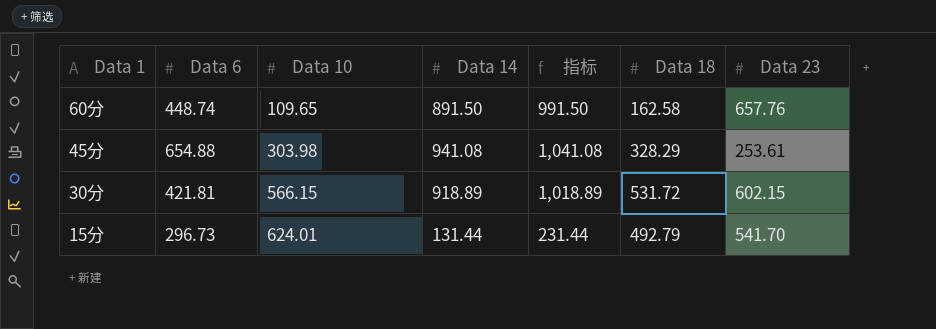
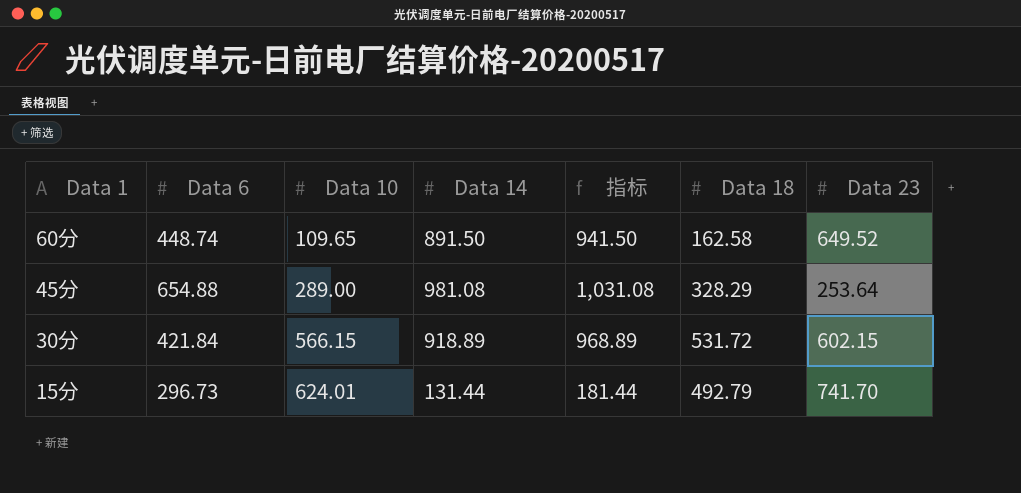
column 指标 | formula: [Data 14] + 100 -> [Data 14] + 50
60分 | Data 23: 657.76 -> 649.52
45分 | Data 10: 303.98 -> 289.00
45分 | Data 14: 941.08 -> 981.08
45分 | Data 23: 253.61 -> 253.64
30分 | Data 6: 421.81 -> 421.84
15分 | Data 23: 541.70 -> 741.70

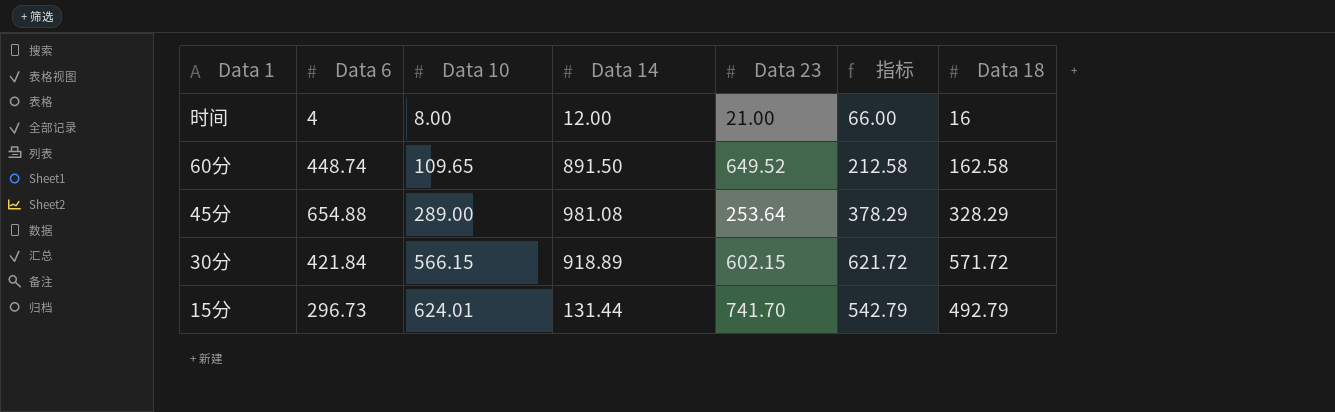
column Data 23 | position: 7 -> 5
column 指标 | formula: [Data 14] + 50 -> [Data 18] + 50
row 时间: none -> 4 | 8.00 | 12.00 | 21.00 | 66.00 | 16
30分 | Data 18: 531.72 -> 571.72

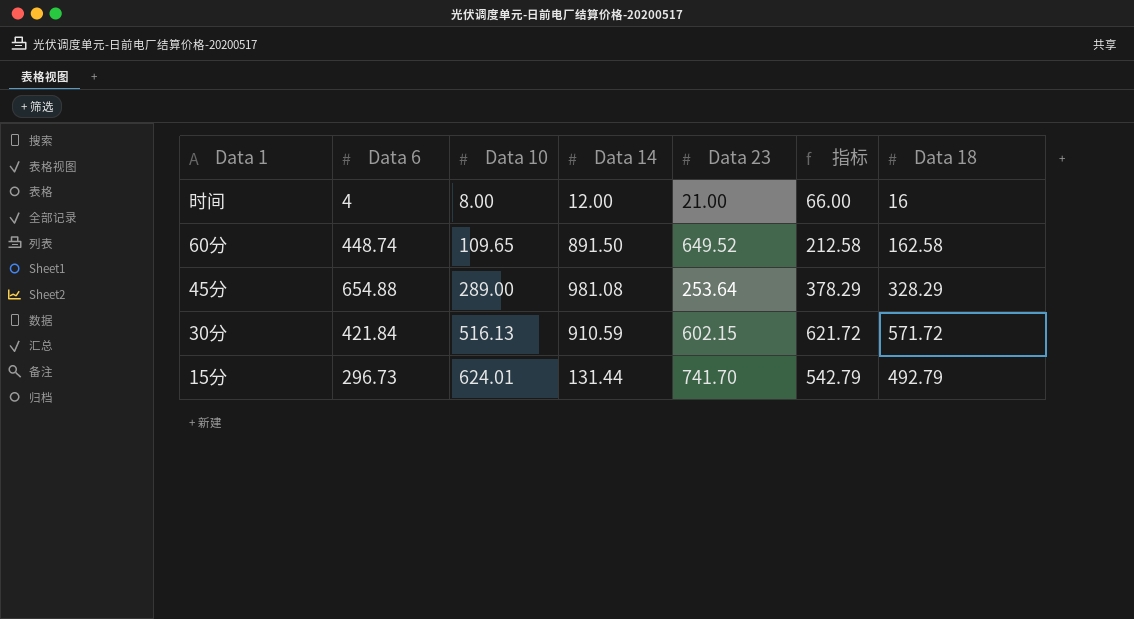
30分 | Data 10: 566.15 -> 516.13
30分 | Data 14: 918.89 -> 910.59

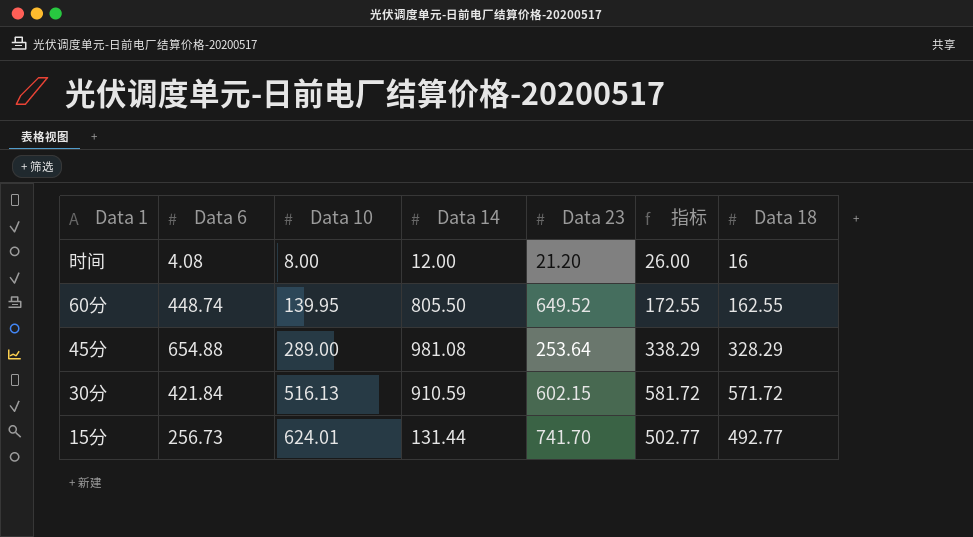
column 指标 | formula: [Data 18] + 50 -> [Data 18] + 10
时间 | Data 6: 4 -> 4.08
时间 | Data 23: 21.00 -> 21.20
60分 | Data 10: 109.65 -> 139.95
60分 | Data 14: 891.50 -> 805.50
60分 | Data 18: 162.58 -> 162.55
15分 | Data 6: 296.73 -> 256.73
15分 | Data 18: 492.79 -> 492.77

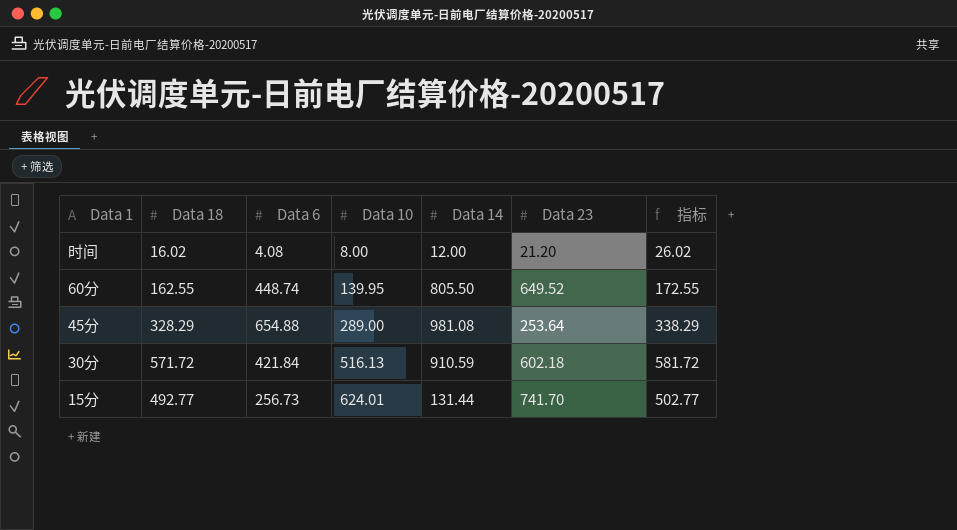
column Data 18 | position: 7 -> 2
时间 | Data 18: 16 -> 16.02
时间 | 指标: 26.00 -> 26.02
30分 | Data 23: 602.15 -> 602.18

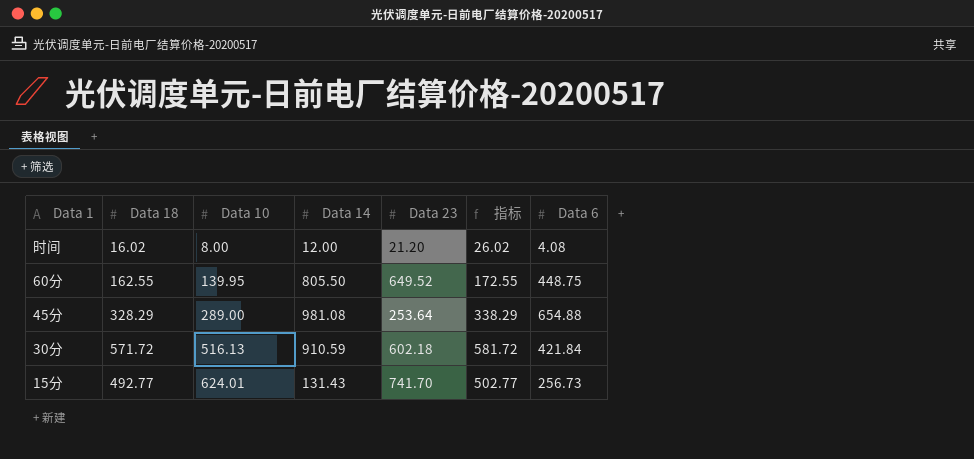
column Data 6 | position: 3 -> 7
60分 | Data 6: 448.74 -> 448.75
15分 | Data 14: 131.44 -> 131.43

